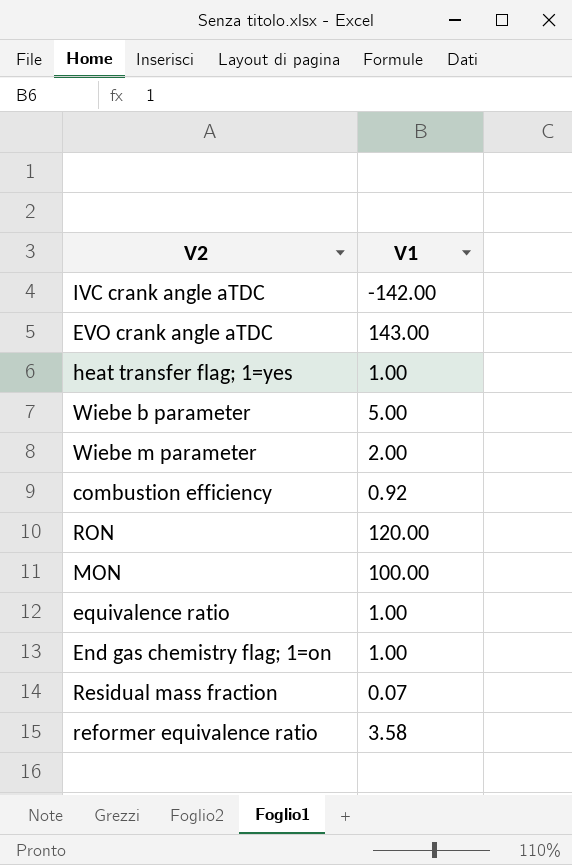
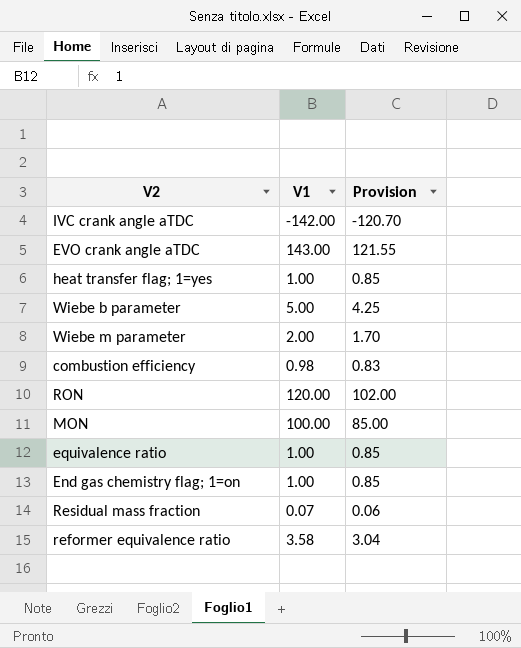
column Provision | formula: none -> [V1] * 0.85
combustion efficiency | V1: 0.92 -> 0.98

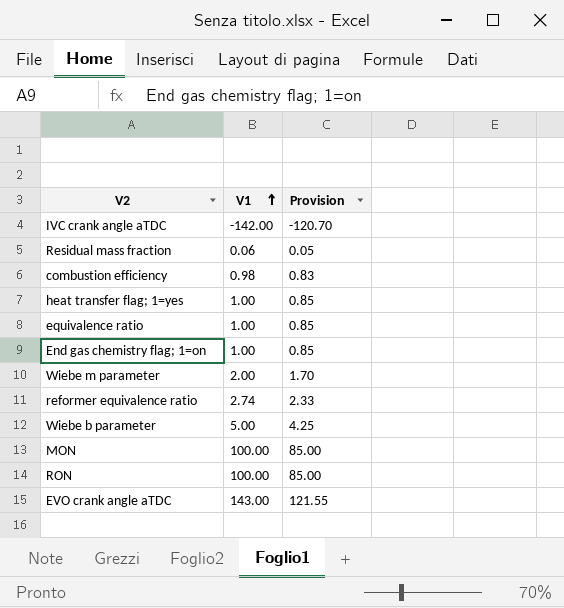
row order: none -> V1 ascending
Residual mass fraction | V1: 0.07 -> 0.06
Residual mass fraction | Provision: 0.06 -> 0.05
reformer equivalence ratio | V1: 3.58 -> 2.74
reformer equivalence ratio | Provision: 3.04 -> 2.33
RON | V1: 120.00 -> 100.00
RON | Provision: 102.00 -> 85.00

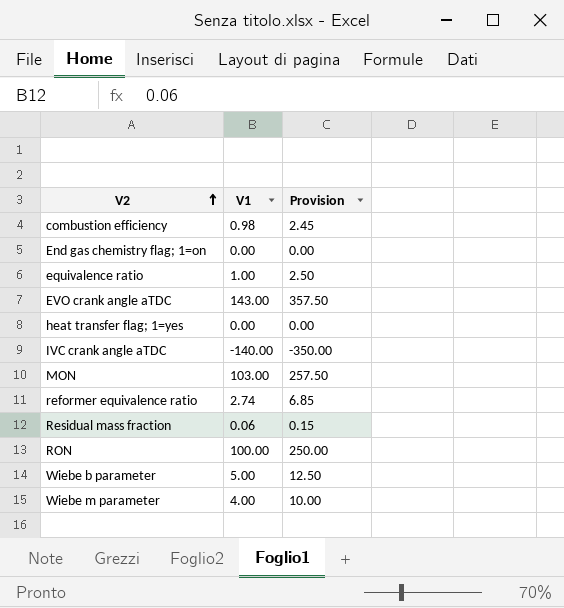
row order: V1 ascending -> V2 ascending
column Provision | formula: [V1] * 0.85 -> [V1] * 2.5
End gas chemistry flag; 1=on | V1: 1.00 -> 0.00
heat transfer flag; 1=yes | V1: 1.00 -> 0.00
IVC crank angle aTDC | V1: -142.00 -> -140.00
MON | V1: 100.00 -> 103.00
Wiebe m parameter | V1: 2.00 -> 4.00

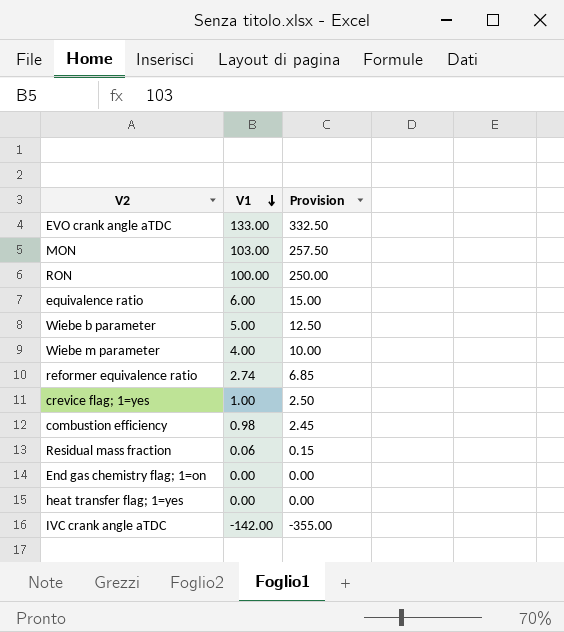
row order: V2 ascending -> V1 descending
EVO crank angle aTDC | V1: 143.00 -> 133.00
EVO crank angle aTDC | Provision: 357.50 -> 332.50
equivalence ratio | V1: 1.00 -> 6.00
equivalence ratio | Provision: 2.50 -> 15.00
row crevice flag; 1=yes: none -> 1.00 | 2.50
IVC crank angle aTDC | V1: -140.00 -> -142.00
IVC crank angle aTDC | Provision: -350.00 -> -355.00

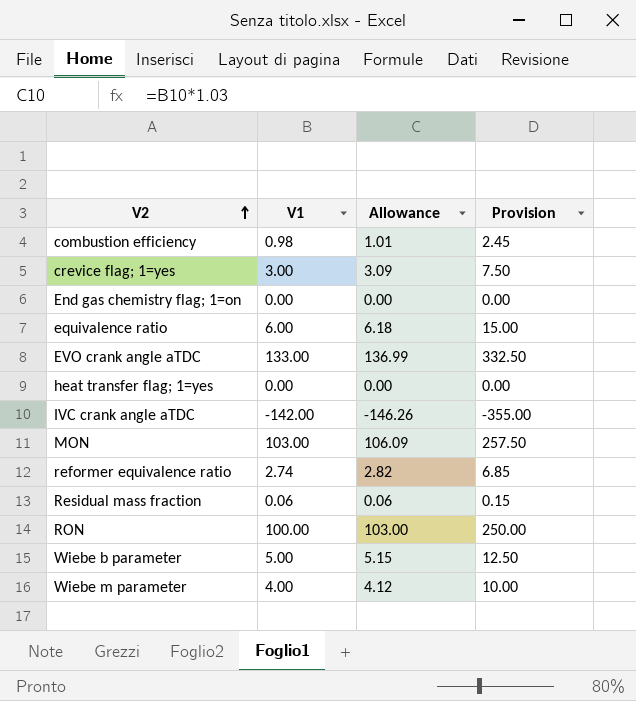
row order: V1 descending -> V2 ascending
column Allowance | formula: none -> [V1] * 1.03
crevice flag; 1=yes | V1: 1.00 -> 3.00
crevice flag; 1=yes | Provision: 2.50 -> 7.50

